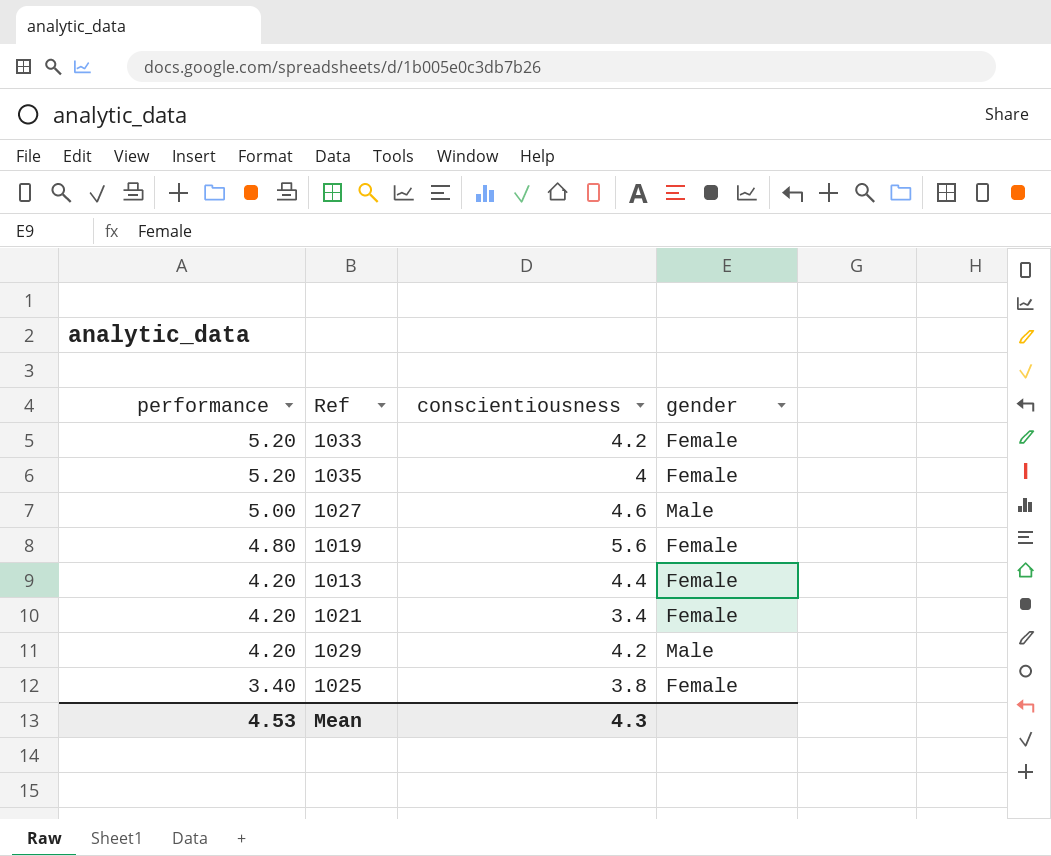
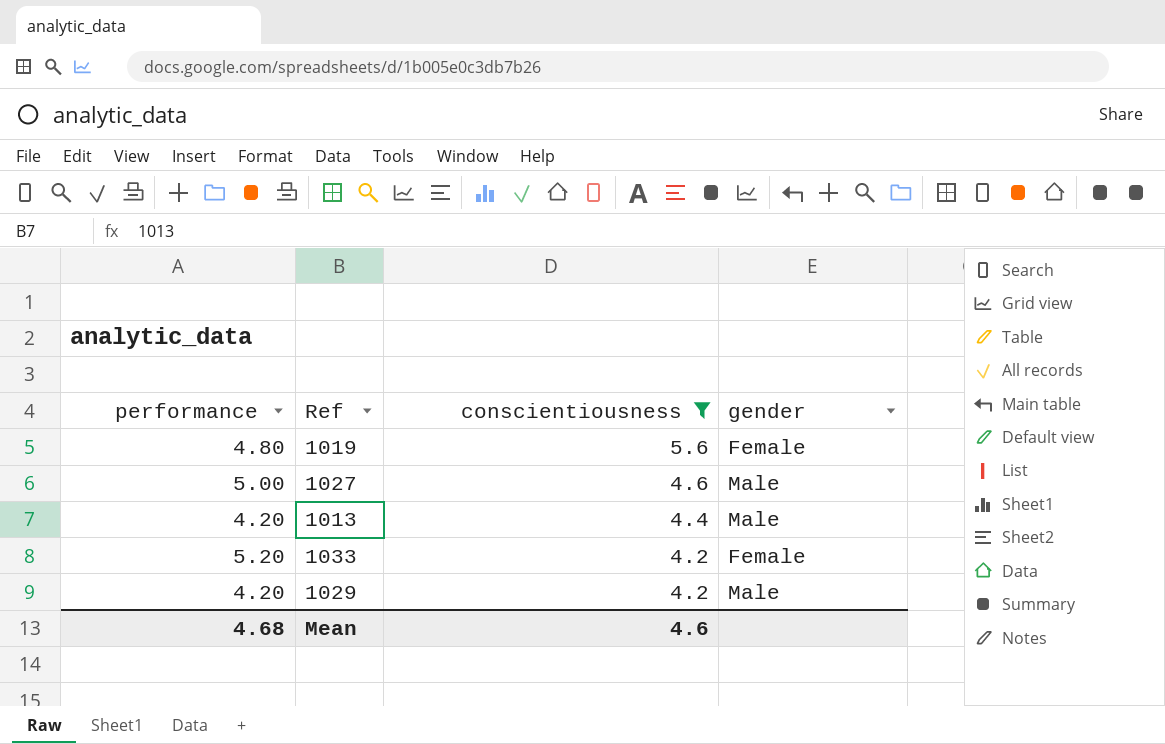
filter: none -> conscientiousness >= 4.2
row order: performance descending -> conscientiousness descending
1013 | gender: Female -> Male
Mean | performance: 4.53 -> 4.68
Mean | conscientiousness: 4.3 -> 4.6

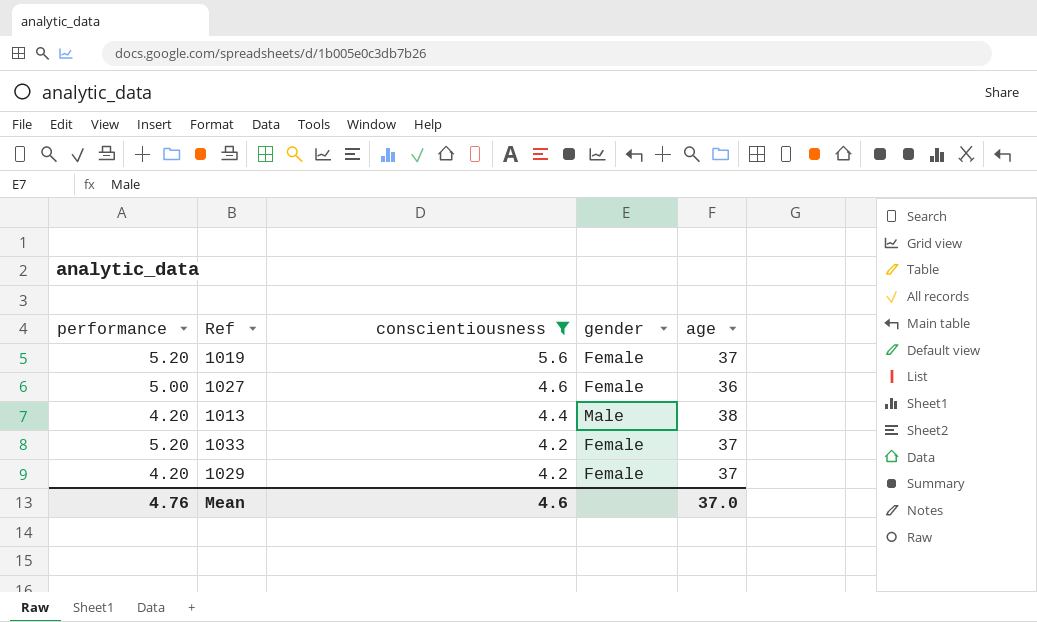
column age | position: none -> 5
1019 | performance: 4.80 -> 5.20
1027 | gender: Male -> Female
1029 | gender: Male -> Female
Mean | performance: 4.68 -> 4.76

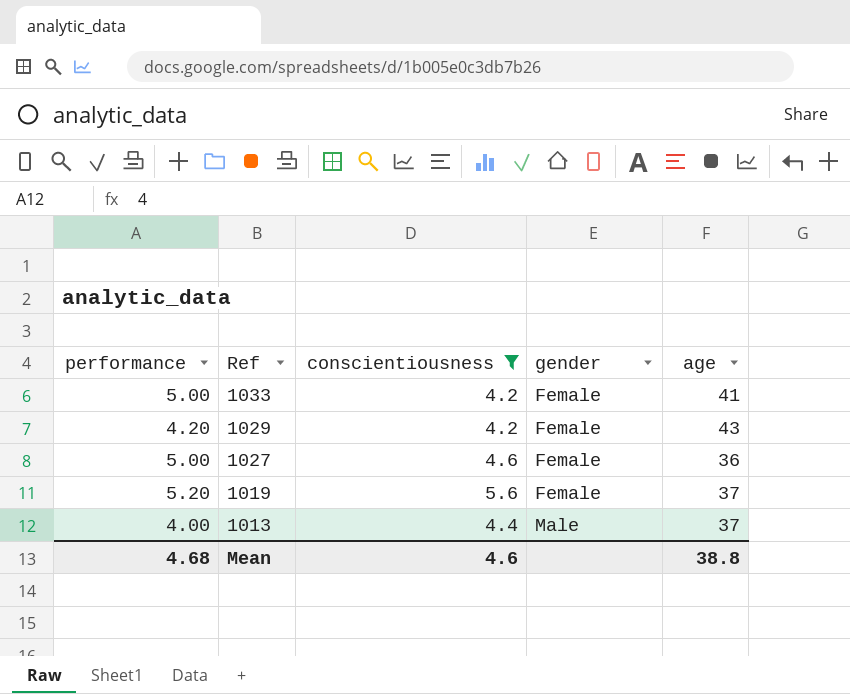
row order: conscientiousness descending -> Ref descending
1033 | performance: 5.20 -> 5.00
1033 | age: 37 -> 41
1029 | age: 37 -> 43
1013 | performance: 4.20 -> 4.00
1013 | age: 38 -> 37
Mean | performance: 4.76 -> 4.68
Mean | age: 37.0 -> 38.8

